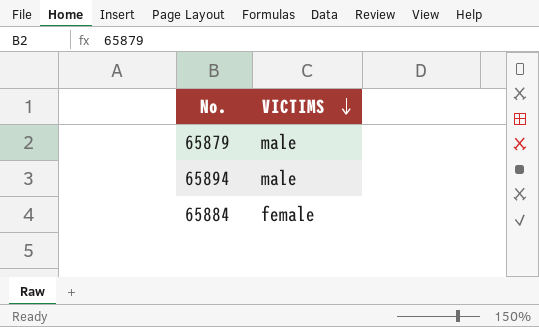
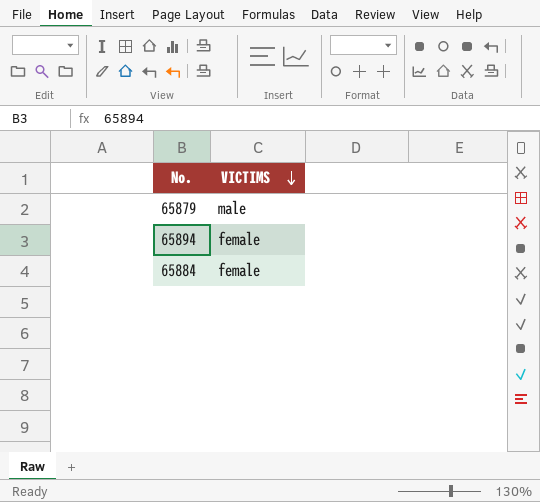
65894 | VICTIMS: male -> female

